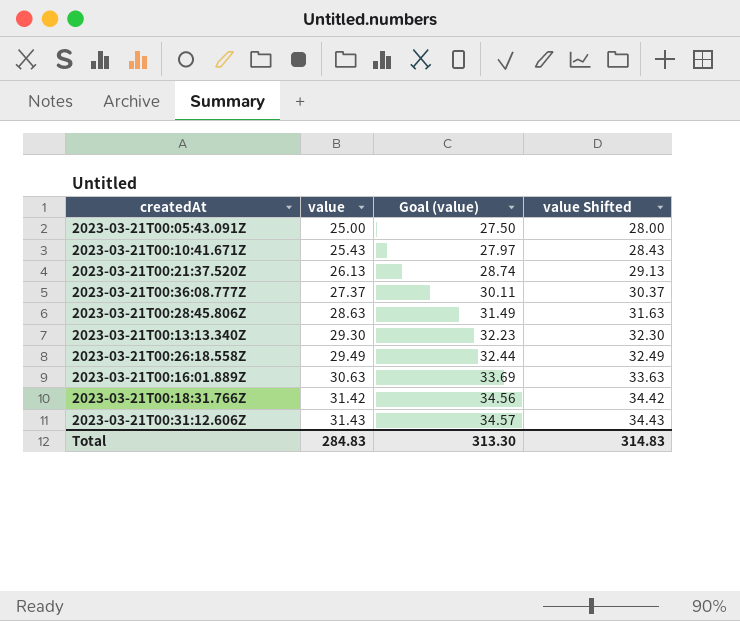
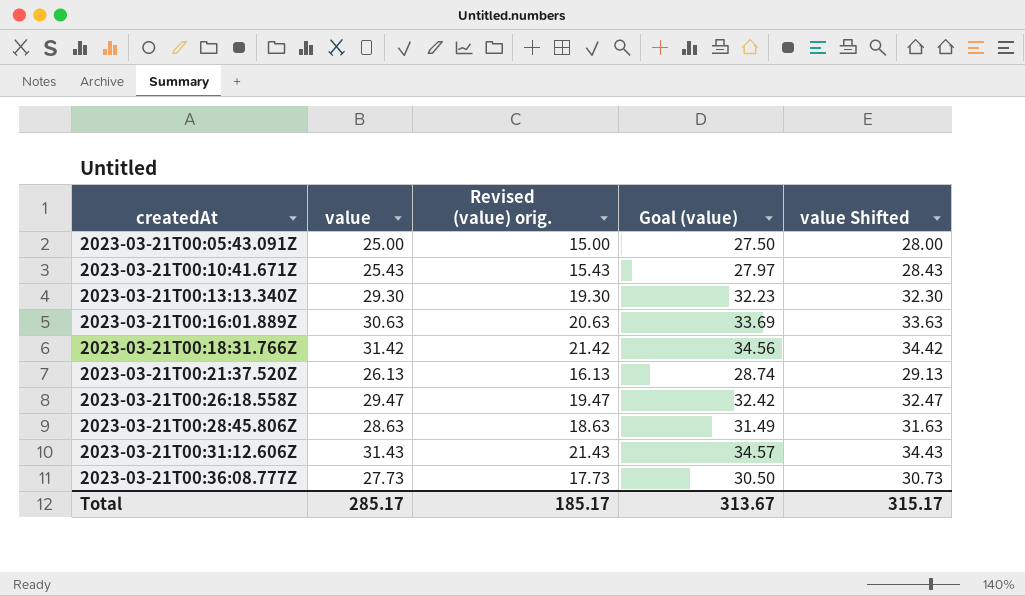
row order: value ascending -> createdAt ascending
column Revised (value) orig. | formula: none -> [value] - 10
2023-03-21T00:26:18.558Z | value: 29.49 -> 29.47
2023-03-21T00:26:18.558Z | Goal (value): 32.44 -> 32.42
2023-03-21T00:26:18.558Z | value Shifted: 32.49 -> 32.47
2023-03-21T00:36:08.777Z | value: 27.37 -> 27.73
2023-03-21T00:36:08.777Z | Goal (value): 30.11 -> 30.50
2023-03-21T00:36:08.777Z | value Shifted: 30.37 -> 30.73
Total | value: 284.83 -> 285.17
Total | Goal (value): 313.30 -> 313.67
Total | value Shifted: 314.83 -> 315.17

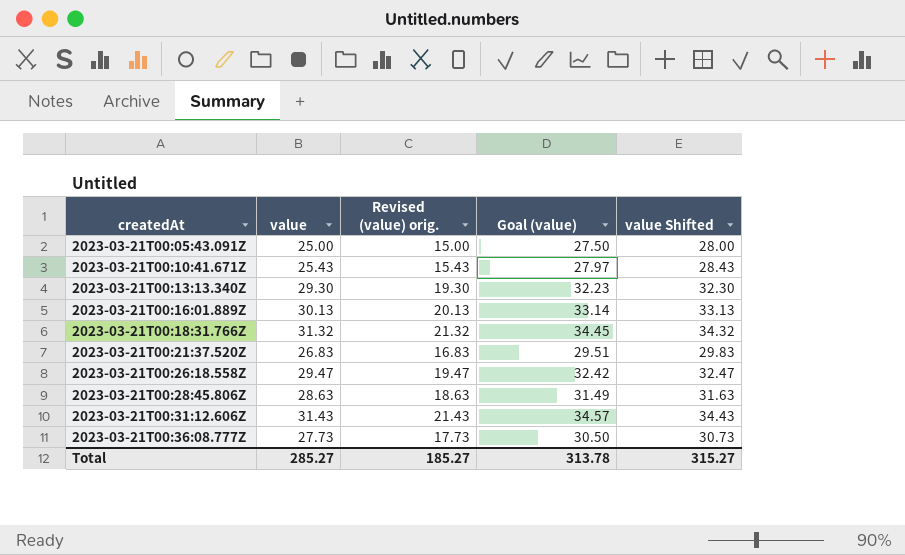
2023-03-21T00:16:01.889Z | value: 30.63 -> 30.13
2023-03-21T00:16:01.889Z | Revised (value) orig.: 20.63 -> 20.13
2023-03-21T00:16:01.889Z | Goal (value): 33.69 -> 33.14
2023-03-21T00:16:01.889Z | value Shifted: 33.63 -> 33.13
2023-03-21T00:18:31.766Z | value: 31.42 -> 31.32
2023-03-21T00:18:31.766Z | Revised (value) orig.: 21.42 -> 21.32
2023-03-21T00:18:31.766Z | Goal (value): 34.56 -> 34.45
2023-03-21T00:18:31.766Z | value Shifted: 34.42 -> 34.32
2023-03-21T00:21:37.520Z | value: 26.13 -> 26.83
2023-03-21T00:21:37.520Z | Revised (value) orig.: 16.13 -> 16.83
2023-03-21T00:21:37.520Z | Goal (value): 28.74 -> 29.51
2023-03-21T00:21:37.520Z | value Shifted: 29.13 -> 29.83
Total | value: 285.17 -> 285.27
Total | Revised (value) orig.: 185.17 -> 185.27
Total | Goal (value): 313.67 -> 313.78
Total | value Shifted: 315.17 -> 315.27

